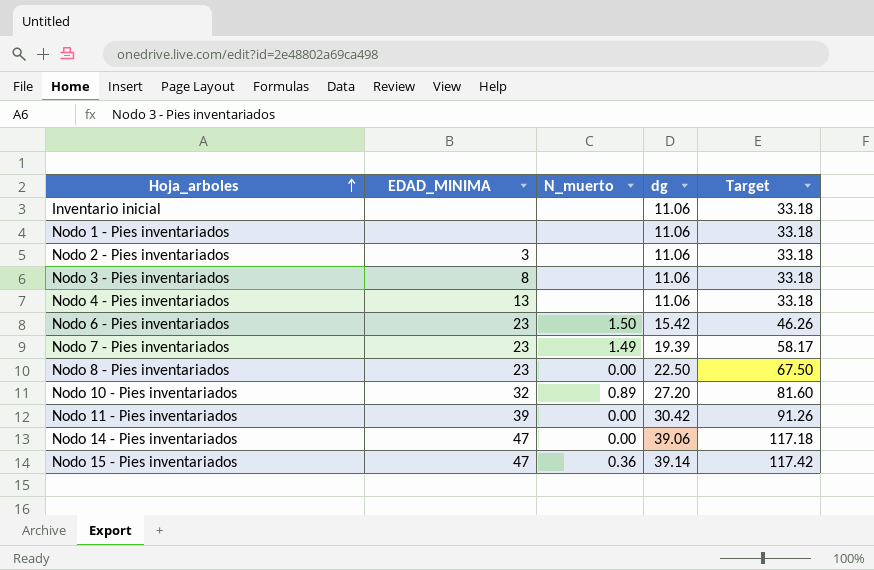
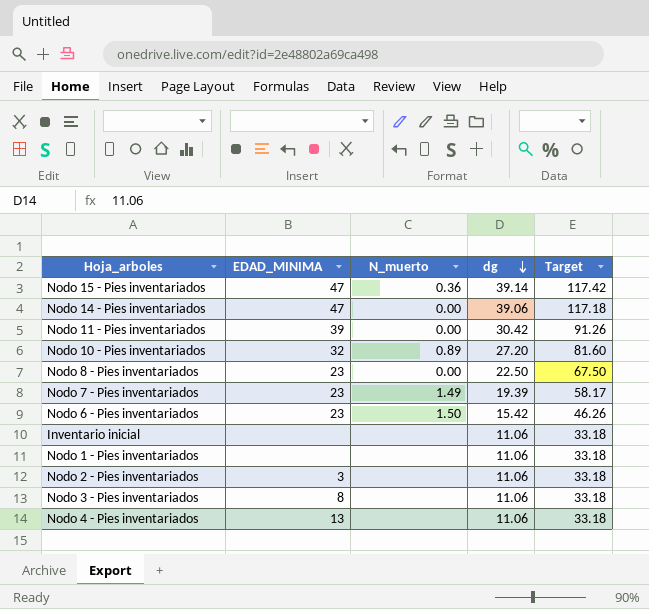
row order: Hoja_arboles ascending -> dg descending

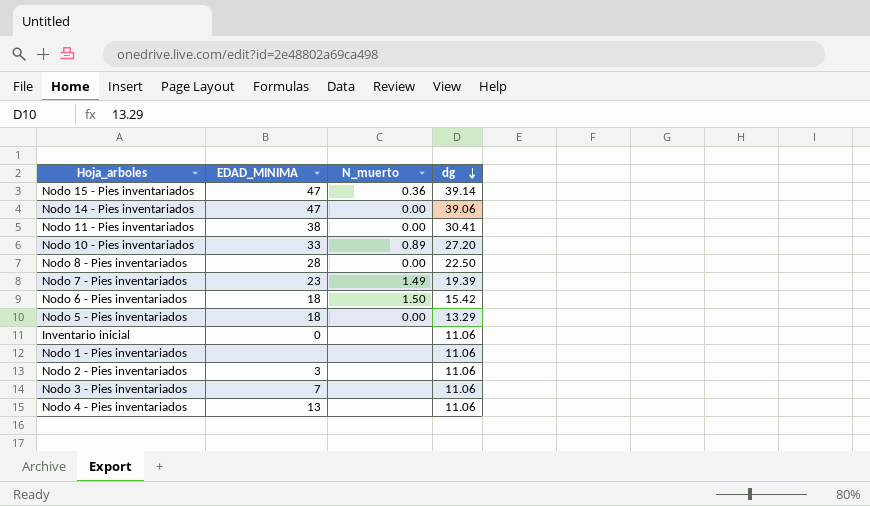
column Target | formula: [dg] * 3 -> none
Nodo 11 - Pies inventariados | EDAD_MINIMA: 39 -> 38
Nodo 11 - Pies inventariados | dg: 30.42 -> 30.41
Nodo 10 - Pies inventariados | EDAD_MINIMA: 32 -> 33
Nodo 8 - Pies inventariados | EDAD_MINIMA: 23 -> 28
Nodo 6 - Pies inventariados | EDAD_MINIMA: 23 -> 18
row Nodo 5 - Pies inventariados: none -> 18 | 0.00 | 13.29
Inventario inicial | EDAD_MINIMA: none -> 0
Nodo 3 - Pies inventariados | EDAD_MINIMA: 8 -> 7

